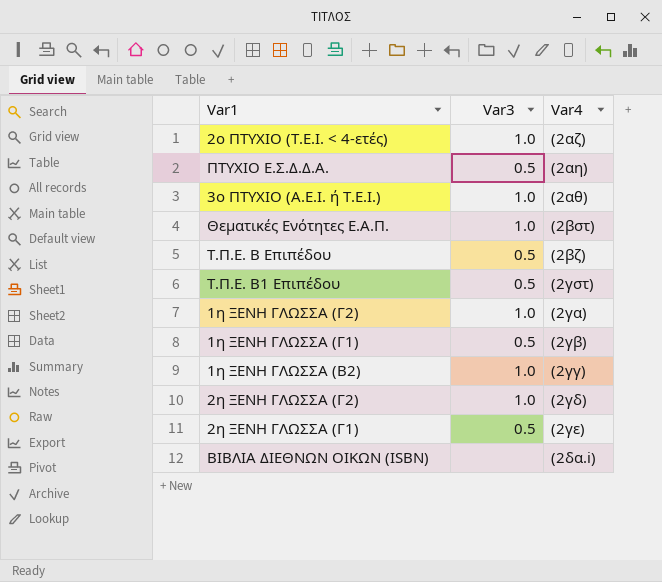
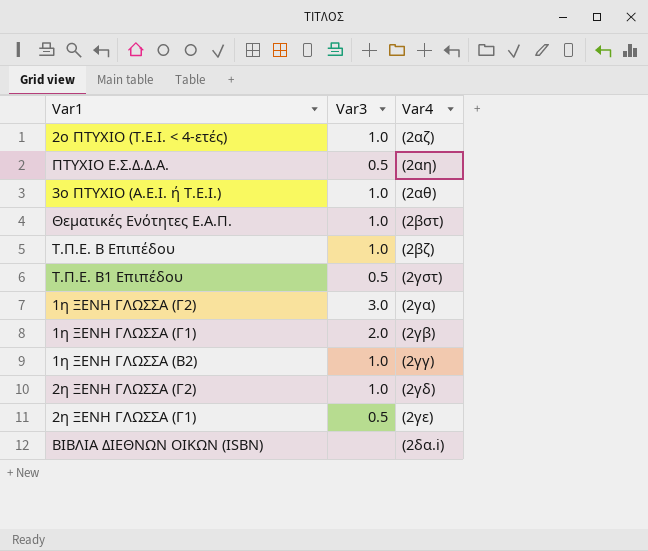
Τ.Π.Ε. Β Επιπέδου | Var3: 0.5 -> 1.0
1η ΞΕΝΗ ΓΛΩΣΣΑ (Γ2) | Var3: 1.0 -> 3.0
1η ΞΕΝΗ ΓΛΩΣΣΑ (Γ1) | Var3: 0.5 -> 2.0

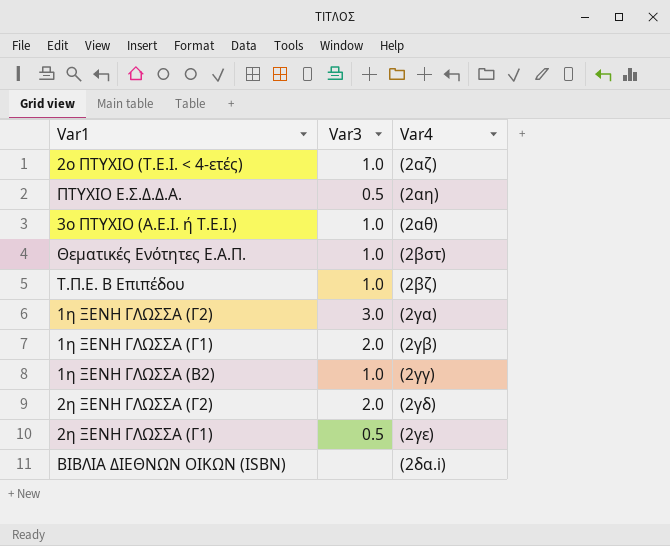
row Τ.Π.Ε. Β1 Επιπέδου: 0.5 | (2γστ) -> none
2η ΞΕΝΗ ΓΛΩΣΣΑ (Γ2) | Var3: 1.0 -> 2.0

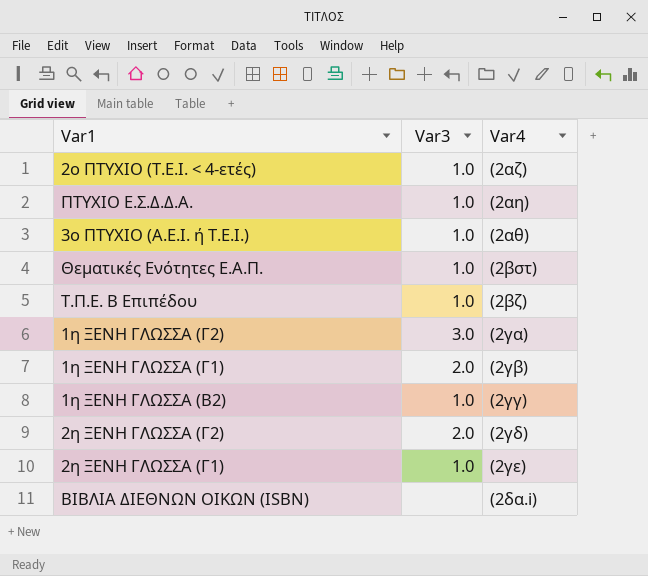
ΠΤΥΧΙΟ Ε.Σ.Δ.Δ.Α. | Var3: 0.5 -> 1.0
2η ΞΕΝΗ ΓΛΩΣΣΑ (Γ1) | Var3: 0.5 -> 1.0

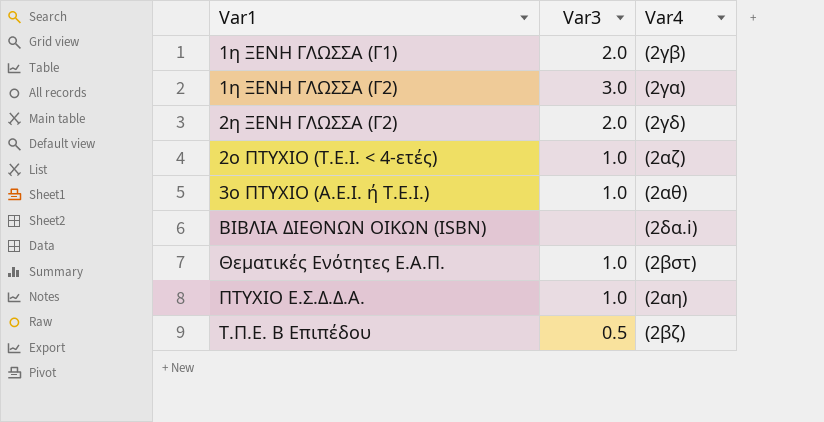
row order: none -> Var1 ascending
row 1η ΞΕΝΗ ΓΛΩΣΣΑ (Β2): 1.0 | (2γγ) -> none
row 2η ΞΕΝΗ ΓΛΩΣΣΑ (Γ1): 1.0 | (2γε) -> none
Τ.Π.Ε. Β Επιπέδου | Var3: 1.0 -> 0.5

